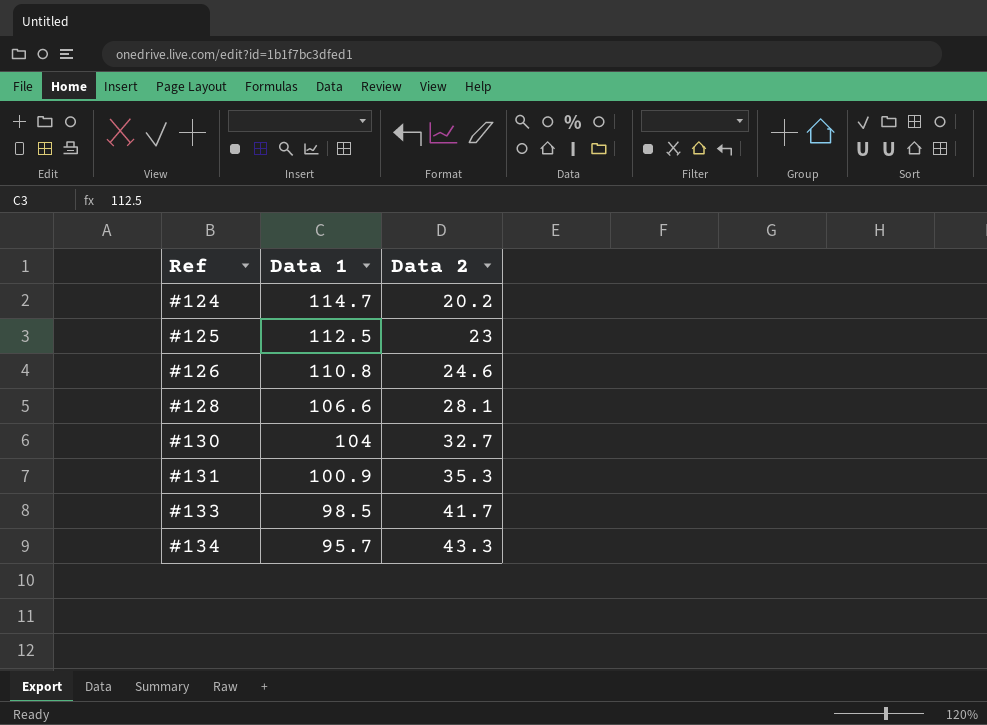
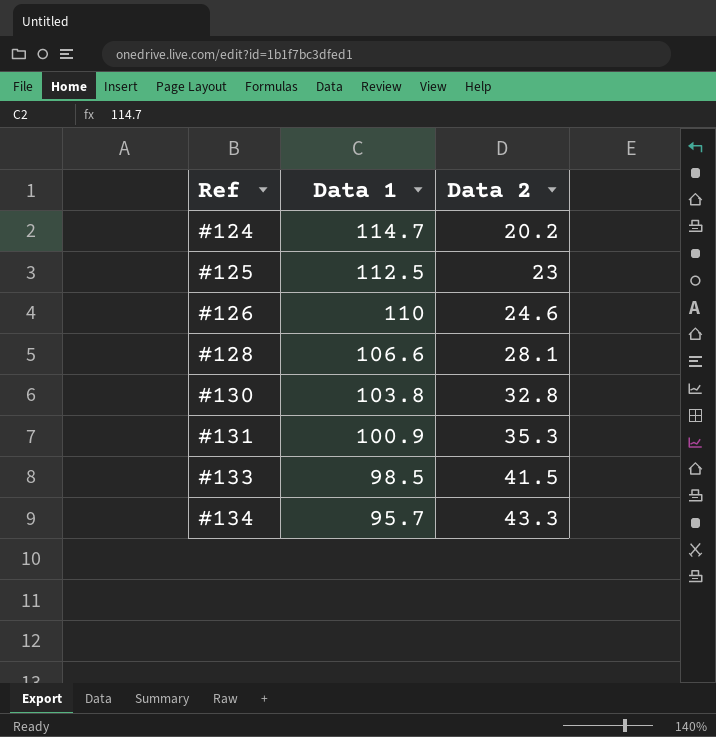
#126 | Data 1: 110.8 -> 110
#130 | Data 1: 104 -> 103.8
#130 | Data 2: 32.7 -> 32.8
#133 | Data 2: 41.7 -> 41.5

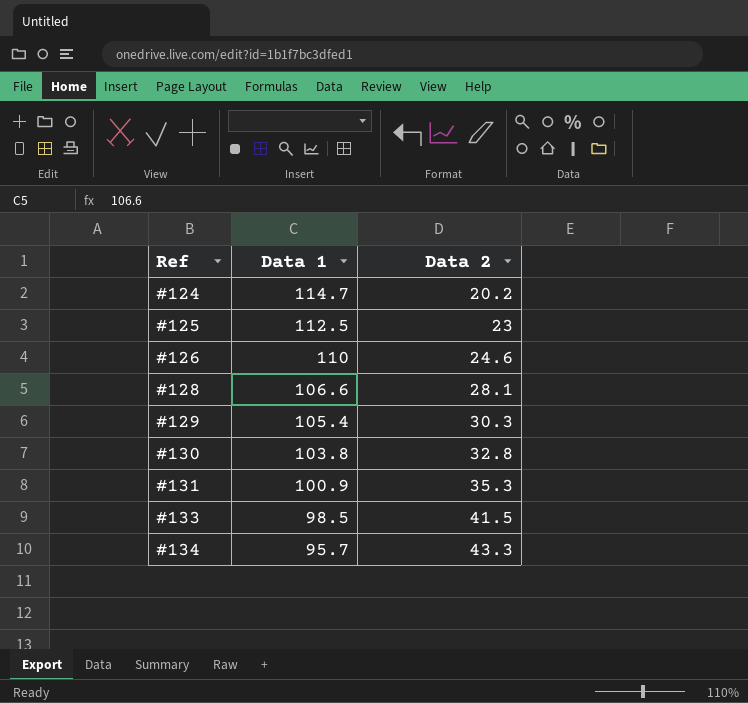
row #129: none -> 105.4 | 30.3

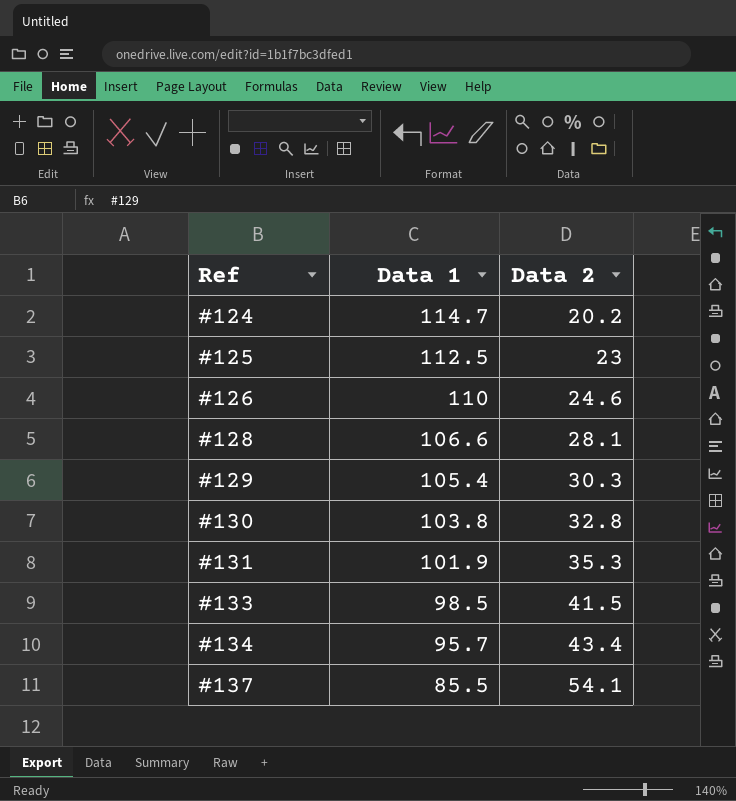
#131 | Data 1: 100.9 -> 101.9
#134 | Data 2: 43.3 -> 43.4
row #137: none -> 85.5 | 54.1

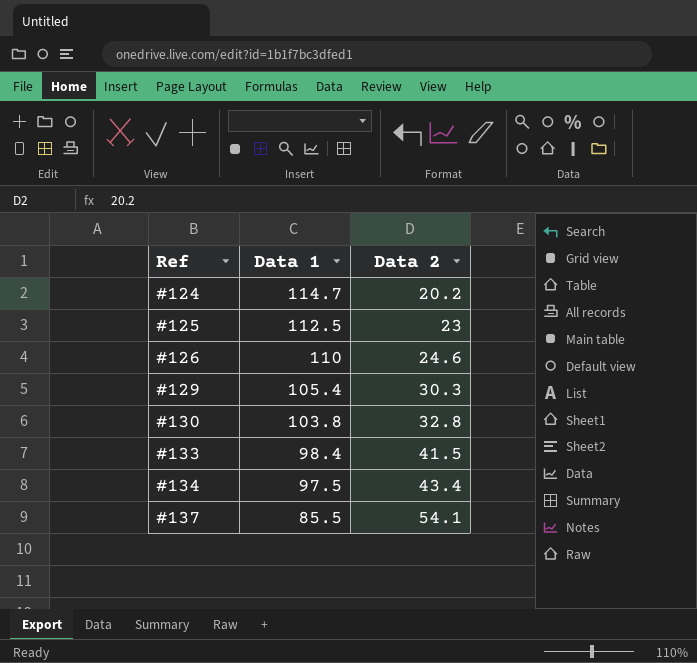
row #128: 106.6 | 28.1 -> none
row #131: 101.9 | 35.3 -> none
#133 | Data 1: 98.5 -> 98.4
#134 | Data 1: 95.7 -> 97.5

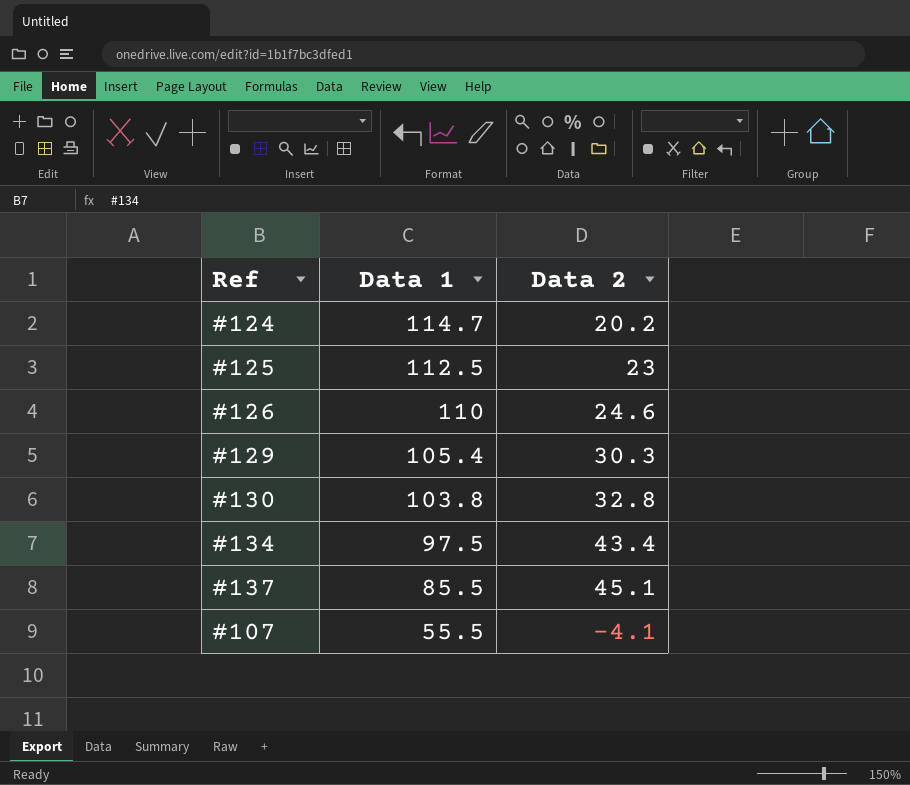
row #133: 98.4 | 41.5 -> none
#137 | Data 2: 54.1 -> 45.1
row #107: none -> 55.5 | -4.1

